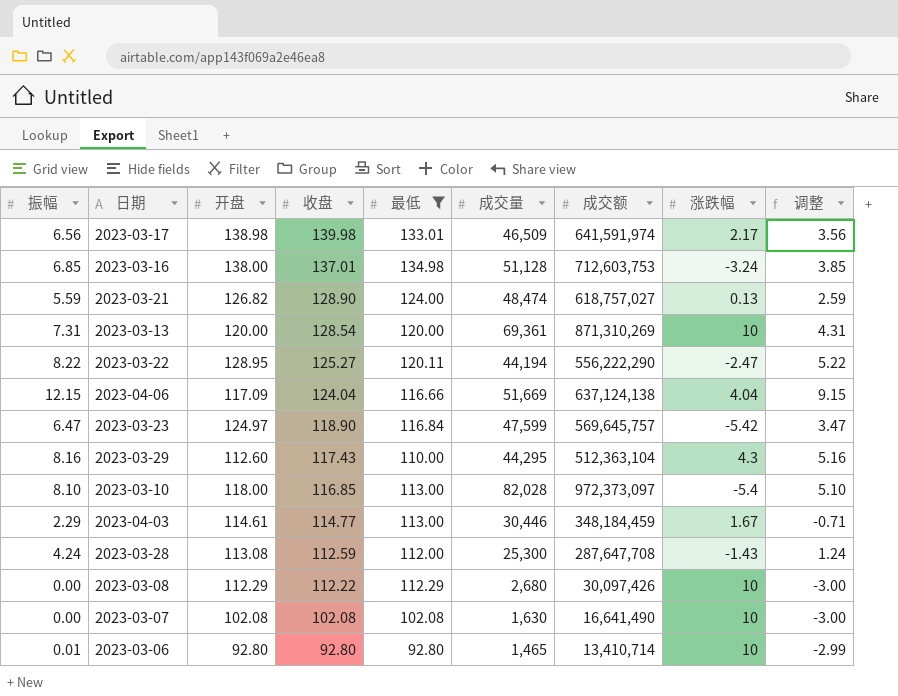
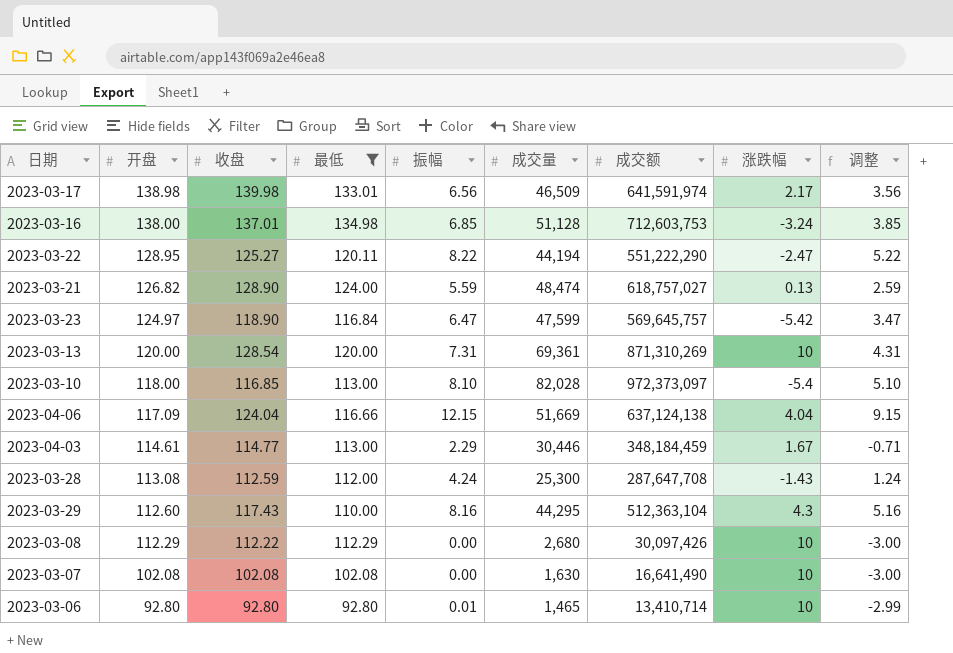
row order: 收盘 descending -> 开盘 descending
column 振幅 | position: 1 -> 5
2023-03-22 | 成交额: 556,222,290 -> 551,222,290

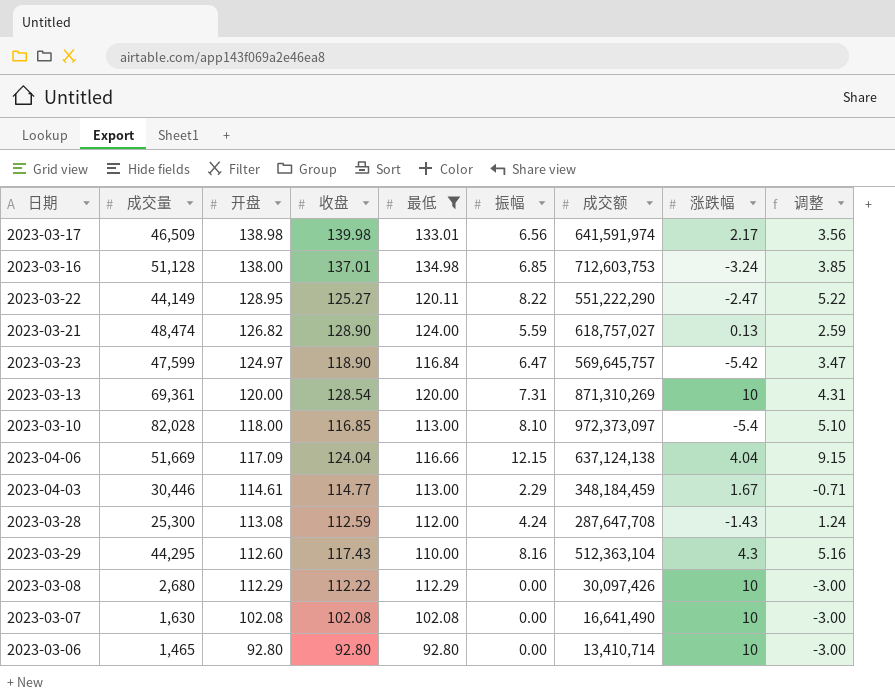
column 成交量 | position: 6 -> 2
2023-03-22 | 成交量: 44,194 -> 44,149
2023-03-06 | 振幅: 0.01 -> 0.00
2023-03-06 | 调整: -2.99 -> -3.00

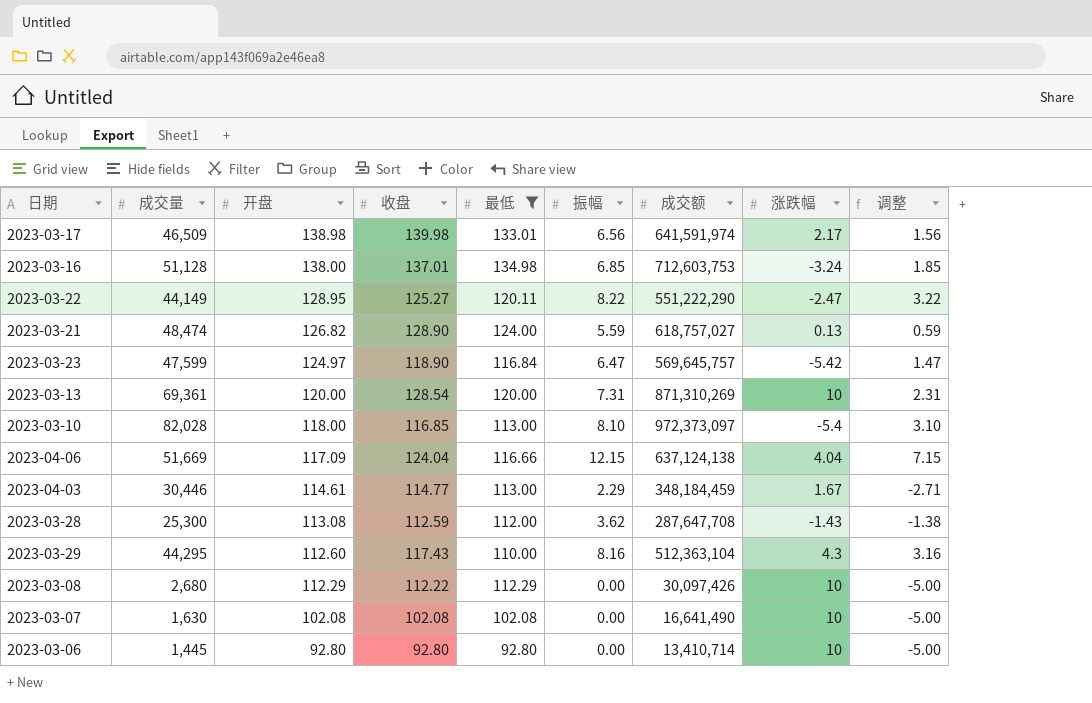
column 调整 | formula: [振幅] - 3 -> [振幅] - 5
2023-03-28 | 振幅: 4.24 -> 3.62
2023-03-06 | 成交量: 1,465 -> 1,445

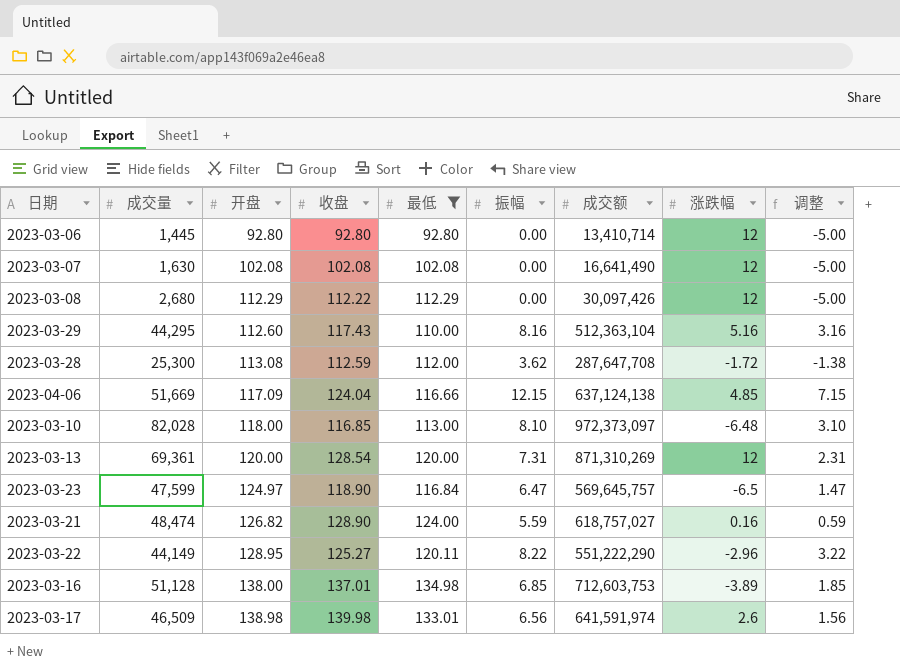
row order: 开盘 descending -> 开盘 ascending
row 2023-04-03: 30,446 | 114.61 | 114.77 | 113.00 | 2.29 | 348,184,459 | 1.67 | -2.71 -> none
2023-03-06 | 涨跌幅: 10 -> 12
2023-03-07 | 涨跌幅: 10 -> 12
2023-03-08 | 涨跌幅: 10 -> 12
2023-03-29 | 涨跌幅: 4.3 -> 5.16
2023-03-28 | 涨跌幅: -1.43 -> -1.72
2023-04-06 | 涨跌幅: 4.04 -> 4.85
2023-03-10 | 涨跌幅: -5.4 -> -6.48
2023-03-13 | 涨跌幅: 10 -> 12
2023-03-23 | 涨跌幅: -5.42 -> -6.5
2023-03-21 | 涨跌幅: 0.13 -> 0.16
2023-03-22 | 涨跌幅: -2.47 -> -2.96
2023-03-16 | 涨跌幅: -3.24 -> -3.89
2023-03-17 | 涨跌幅: 2.17 -> 2.6

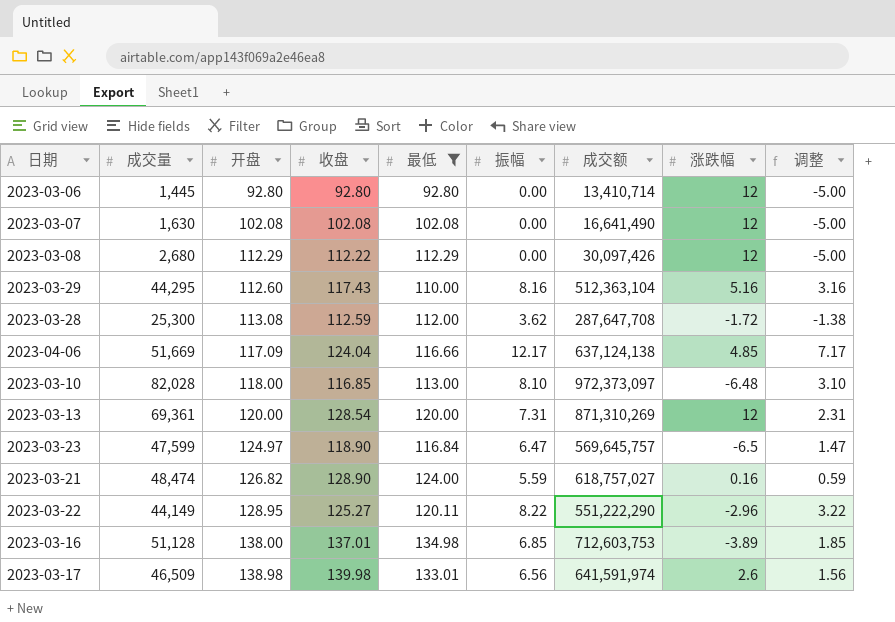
2023-04-06 | 振幅: 12.15 -> 12.17
2023-04-06 | 调整: 7.15 -> 7.17

